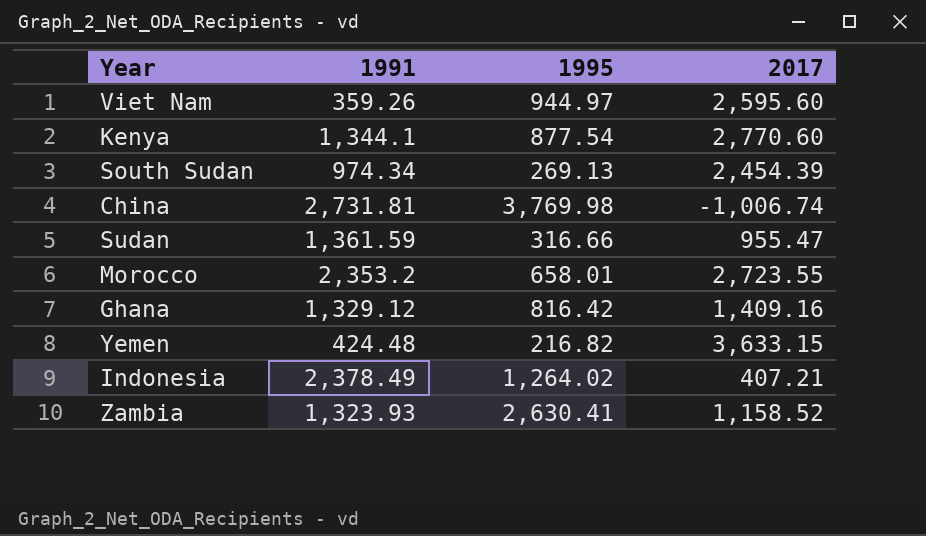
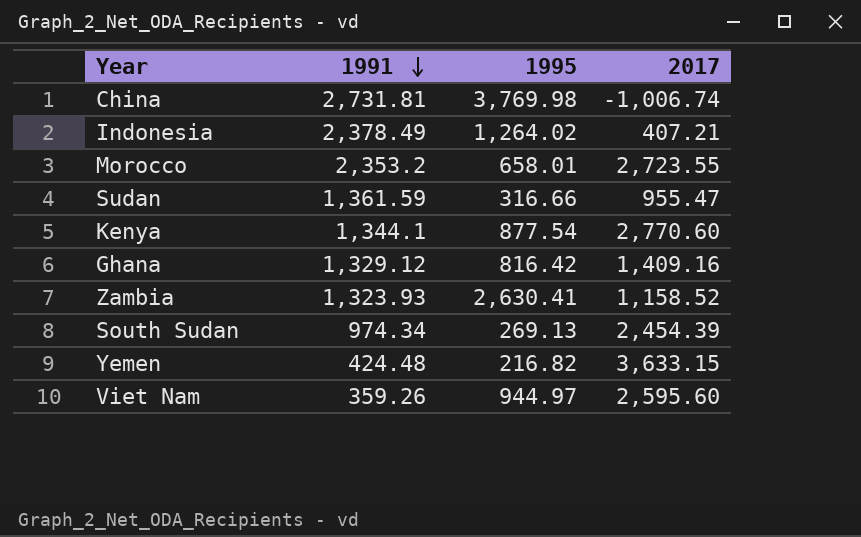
row order: none -> 1991 descending

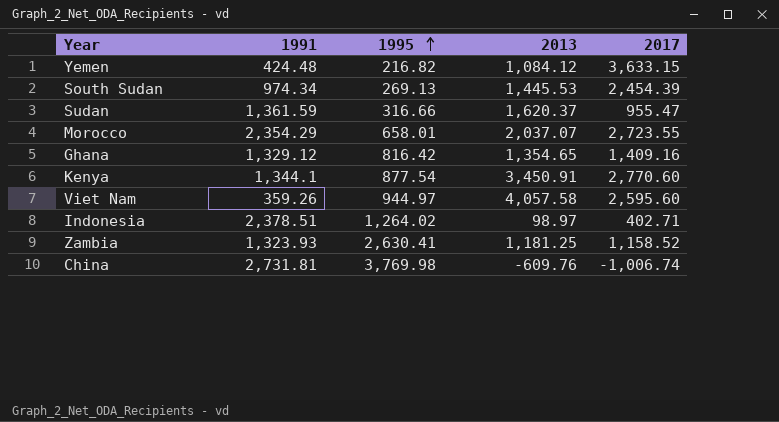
row order: 1991 descending -> 1995 ascending
column 2013 | position: none -> 4
Morocco | 1991: 2,353.2 -> 2,354.29
Indonesia | 1991: 2,378.49 -> 2,378.51
Indonesia | 2017: 407.21 -> 402.71

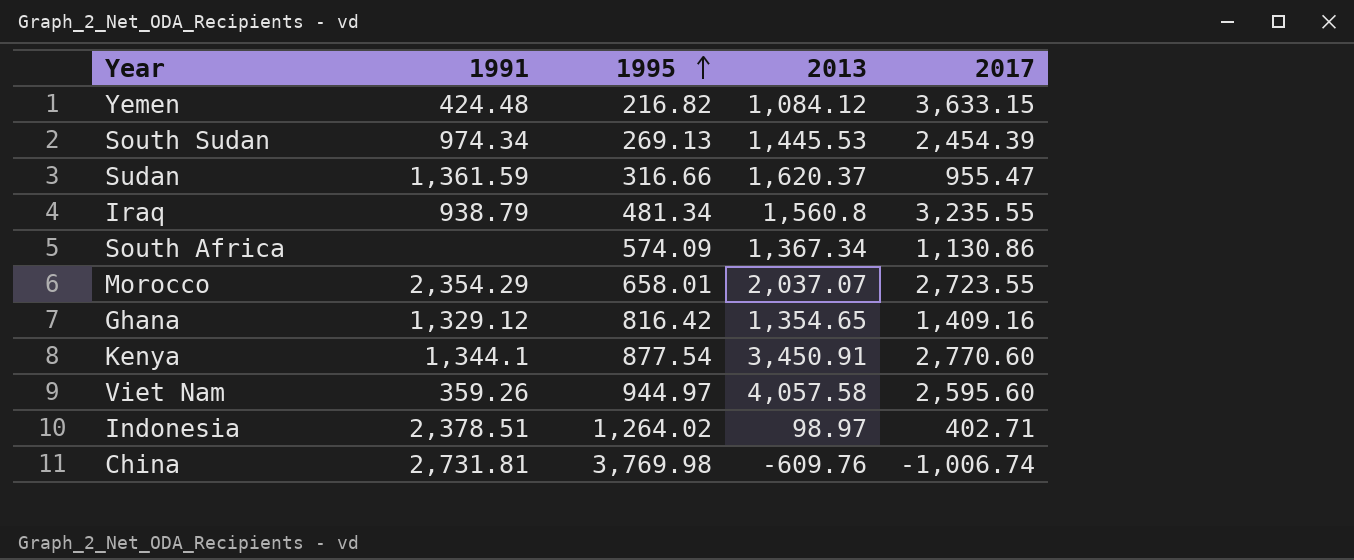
row Zambia: 1,323.93 | 2,630.41 | 1,181.25 | 1,158.52 -> none
row Iraq: none -> 938.79 | 481.34 | 1,560.8 | 3,235.55
row South Africa: none -> none | 574.09 | 1,367.34 | 1,130.86

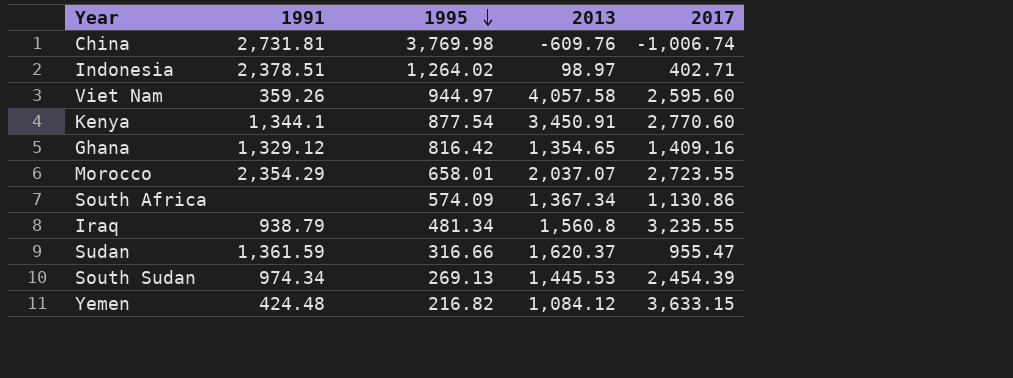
row order: 1995 ascending -> 1995 descending

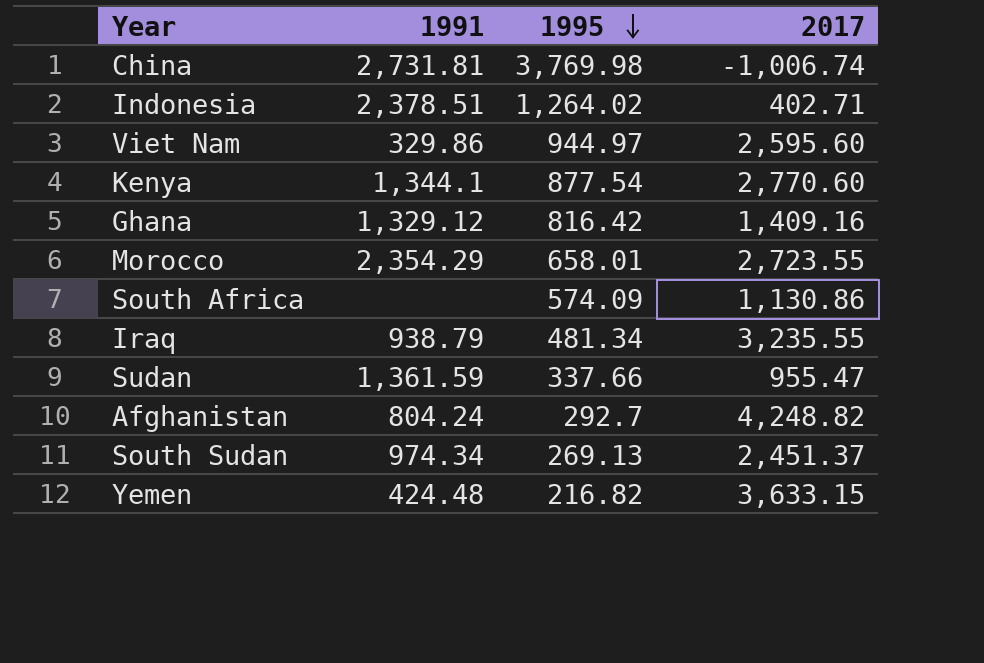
column 2013 | position: 4 -> none
Viet Nam | 1991: 359.26 -> 329.86
Sudan | 1995: 316.66 -> 337.66
row Afghanistan: none -> 804.24 | 292.7 | 4,248.82
South Sudan | 2017: 2,454.39 -> 2,451.37

